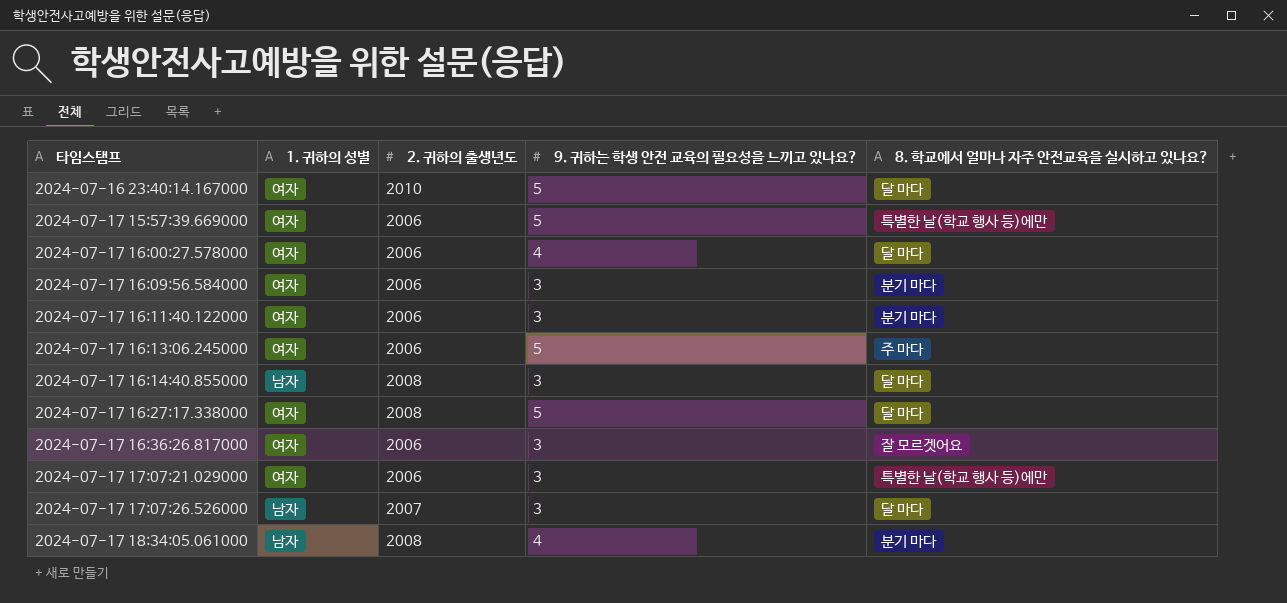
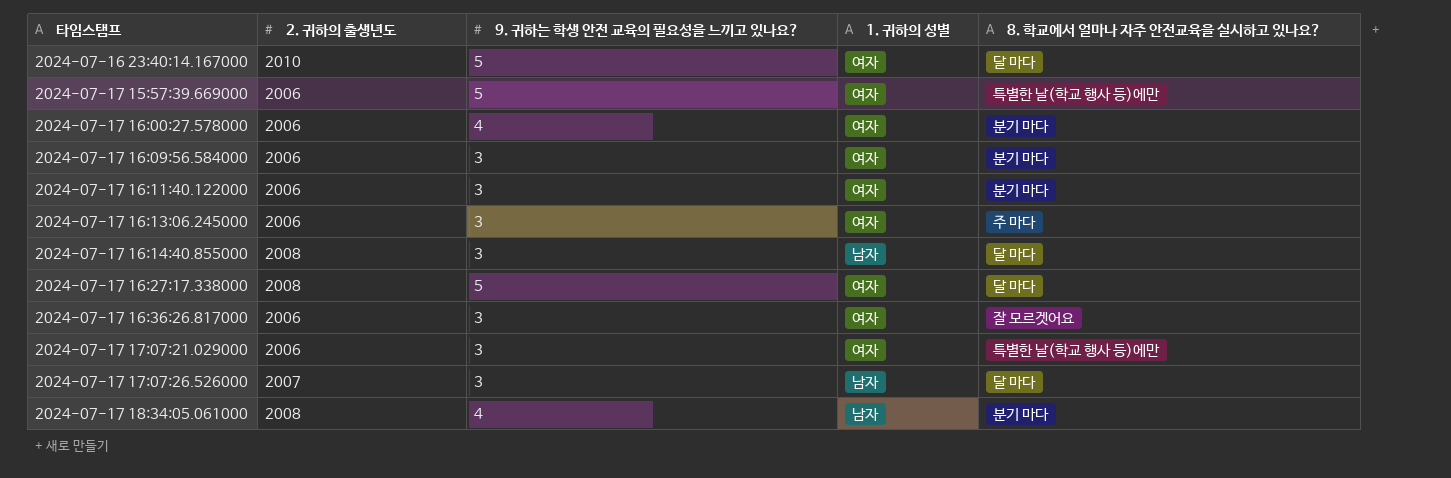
column 1. 귀하의 성별 | position: 2 -> 4
2024-07-17 16:00:27.578000 | 8. 학교에서 얼마나 자주 안전교육을 실시하고 있나요?: 달 마다 -> 분기 마다
2024-07-17 16:13:06.245000 | 9. 귀하는 학생 안전 교육의 필요성을 느끼고 있나요?: 5 -> 3

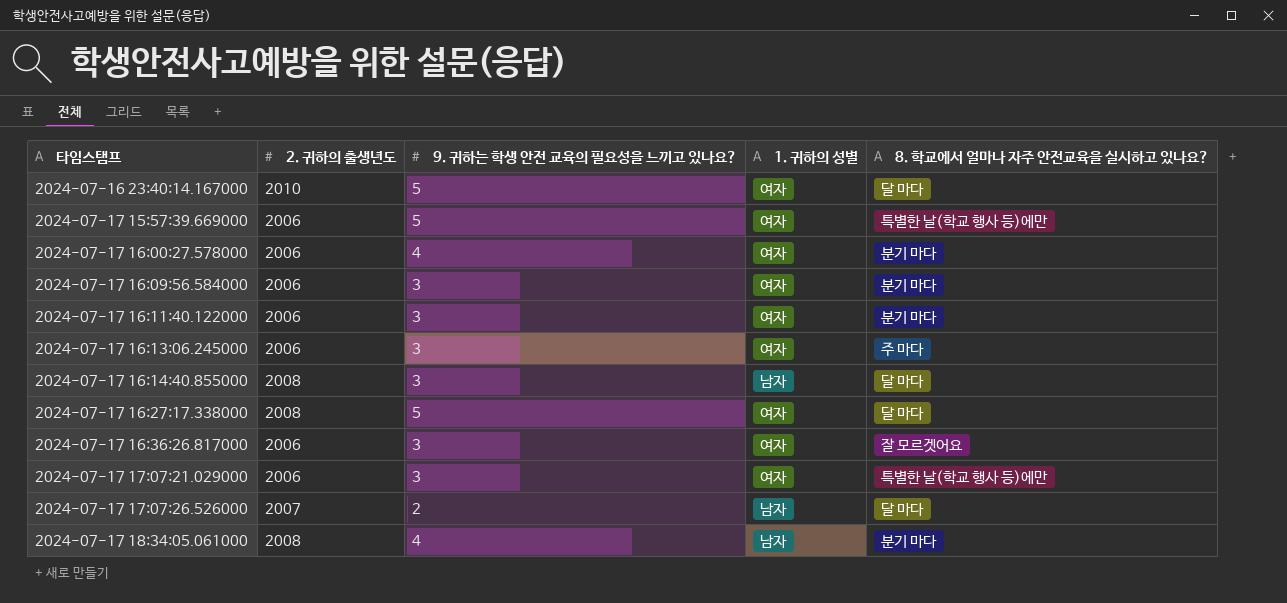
2024-07-17 17:07:26.526000 | 9. 귀하는 학생 안전 교육의 필요성을 느끼고 있나요?: 3 -> 2

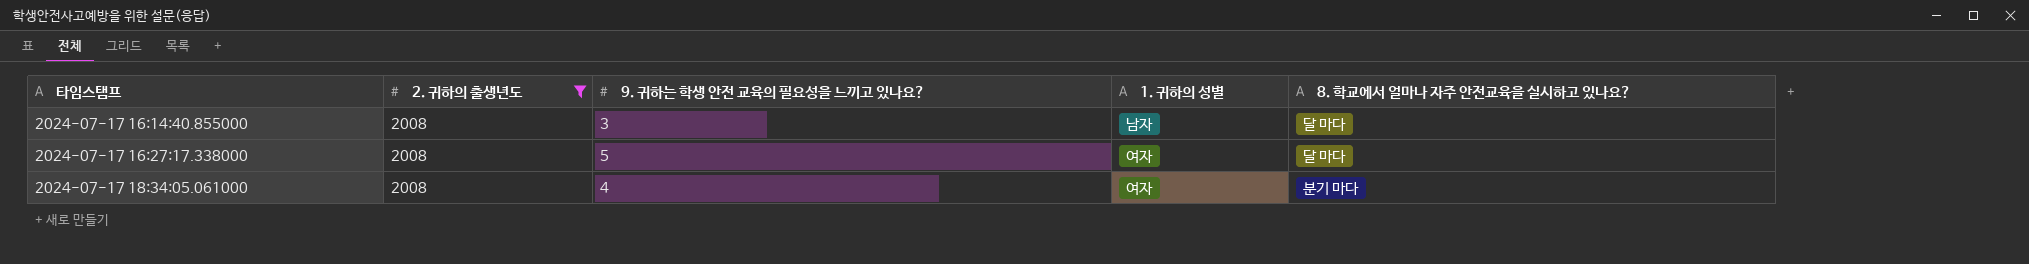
filter: none -> 2. 귀하의 출생년도 = 2008
2024-07-17 18:34:05.061000 | 1. 귀하의 성별: 남자 -> 여자

